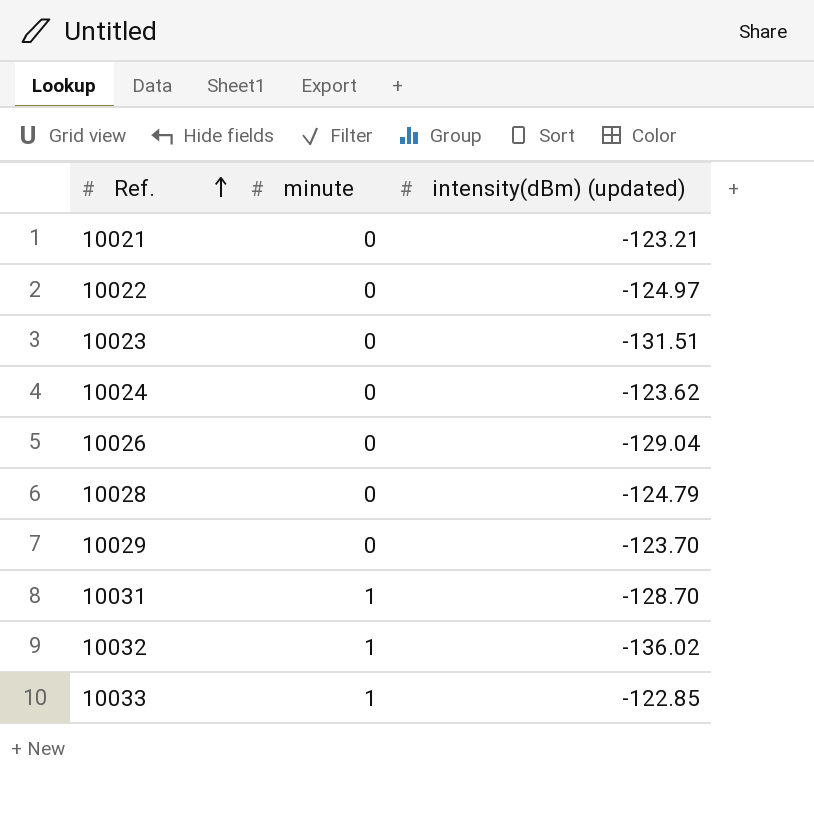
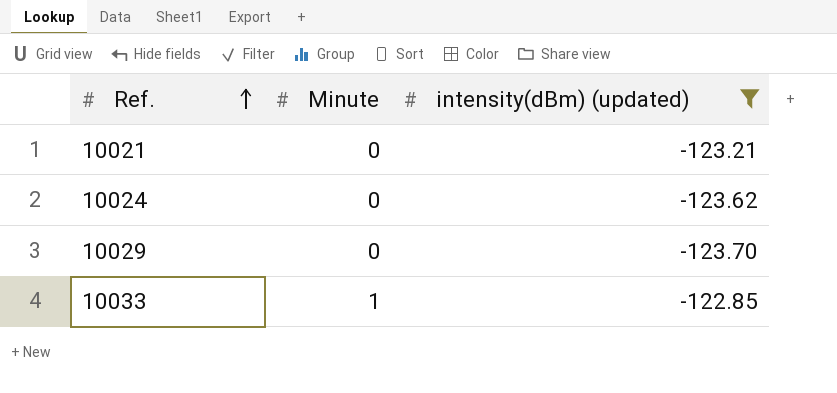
filter: none -> intensity(dBm) (updated) >= -123.70
column name: minute -> Minute

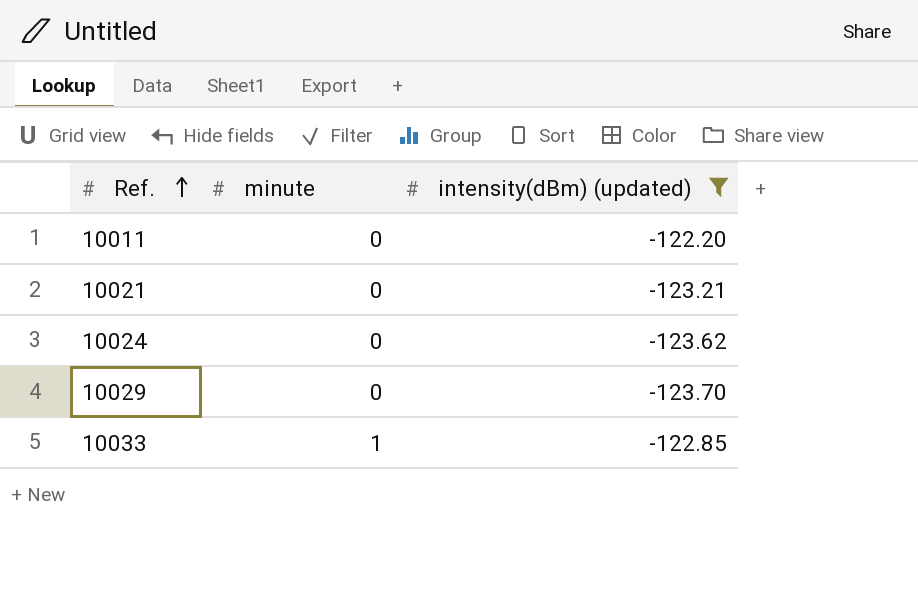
column name: Minute -> minute
row 10011: none -> 0 | -122.20

